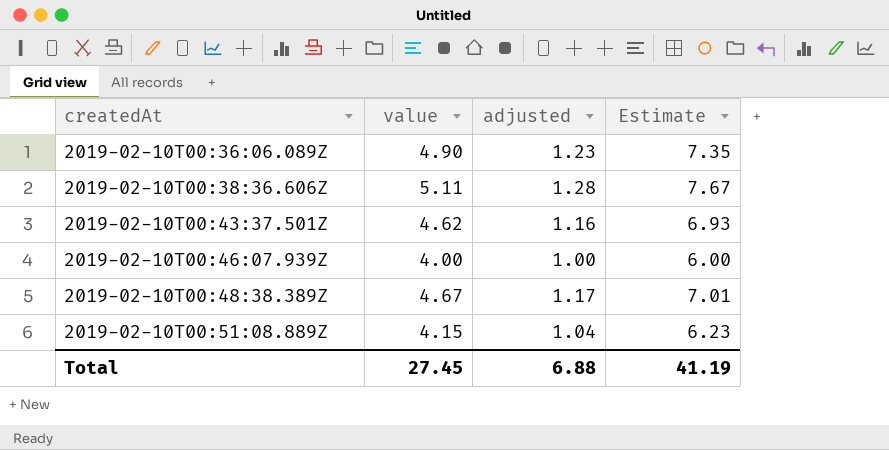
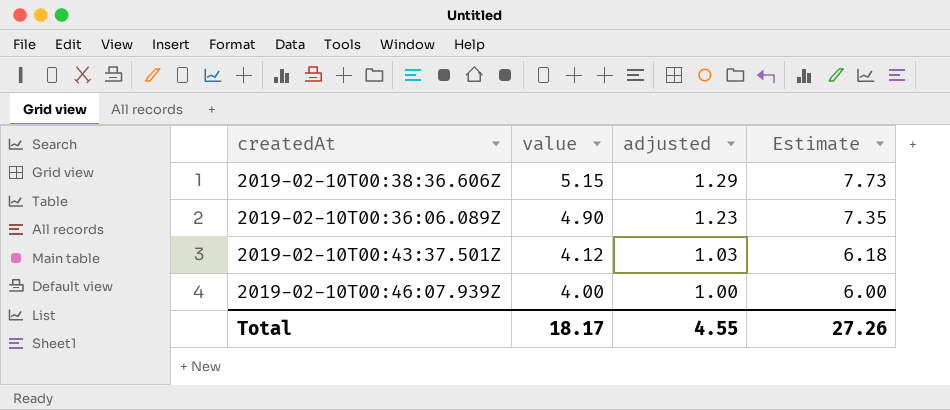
row order: createdAt ascending -> value descending
row 2019-02-10T00:48:38.389Z: 4.67 | 1.17 | 7.01 -> none
row 2019-02-10T00:51:08.889Z: 4.15 | 1.04 | 6.23 -> none
2019-02-10T00:38:36.606Z | value: 5.11 -> 5.15
2019-02-10T00:38:36.606Z | adjusted: 1.28 -> 1.29
2019-02-10T00:38:36.606Z | Estimate: 7.67 -> 7.73
2019-02-10T00:43:37.501Z | value: 4.62 -> 4.12
2019-02-10T00:43:37.501Z | adjusted: 1.16 -> 1.03
2019-02-10T00:43:37.501Z | Estimate: 6.93 -> 6.18
Total | value: 27.45 -> 18.17
Total | adjusted: 6.88 -> 4.55
Total | Estimate: 41.19 -> 27.26

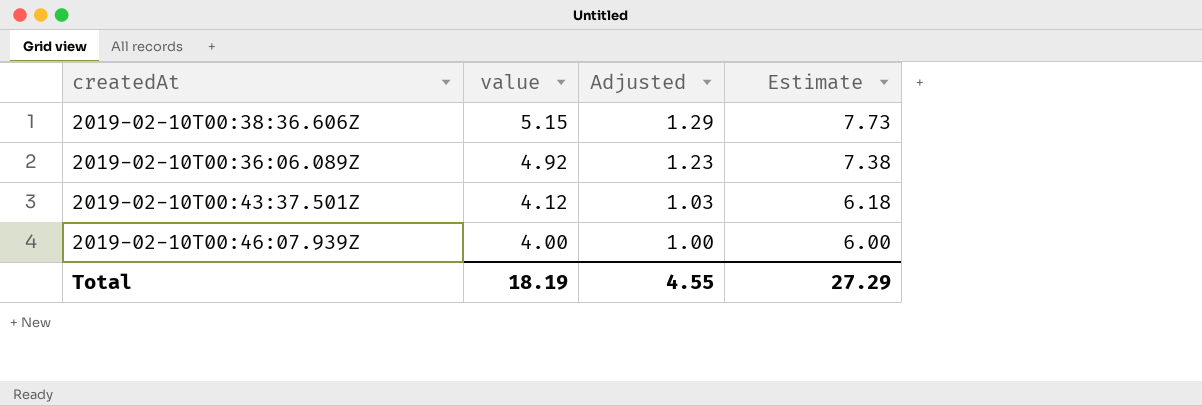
column name: adjusted -> Adjusted
2019-02-10T00:36:06.089Z | value: 4.90 -> 4.92
2019-02-10T00:36:06.089Z | Estimate: 7.35 -> 7.38
Total | value: 18.17 -> 18.19
Total | Estimate: 27.26 -> 27.29

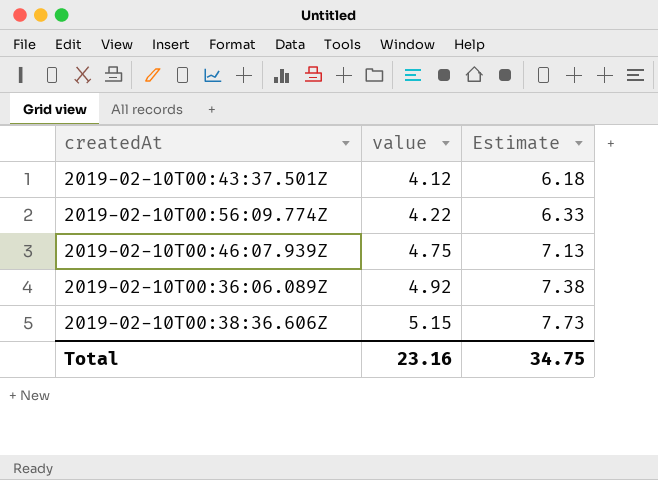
row order: value descending -> value ascending
column Adjusted | formula: [value] * 0.25 -> none
row 2019-02-10T00:56:09.774Z: none -> 4.22 | 6.33
2019-02-10T00:46:07.939Z | value: 4.00 -> 4.75
2019-02-10T00:46:07.939Z | Estimate: 6.00 -> 7.13
Total | value: 18.19 -> 23.16
Total | Estimate: 27.29 -> 34.75

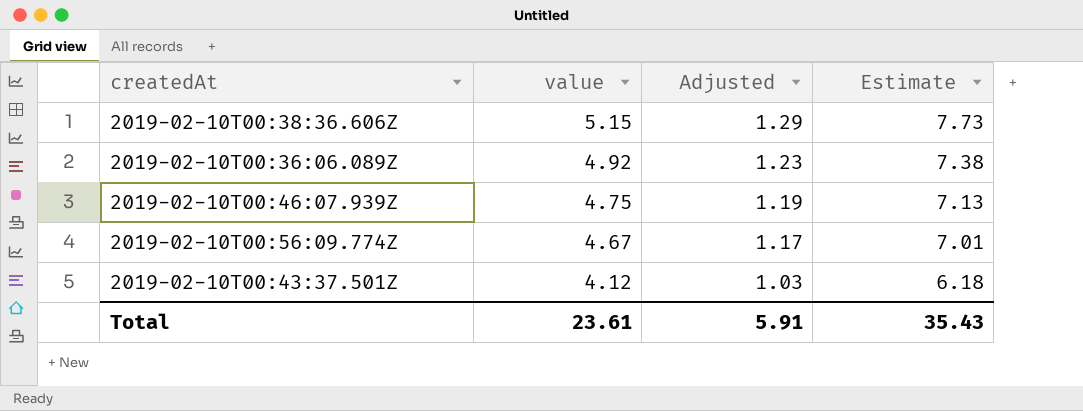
row order: value ascending -> value descending
column Adjusted | formula: none -> [value] * 0.25
2019-02-10T00:56:09.774Z | value: 4.22 -> 4.67
2019-02-10T00:56:09.774Z | Estimate: 6.33 -> 7.01
Total | value: 23.16 -> 23.61
Total | Estimate: 34.75 -> 35.43

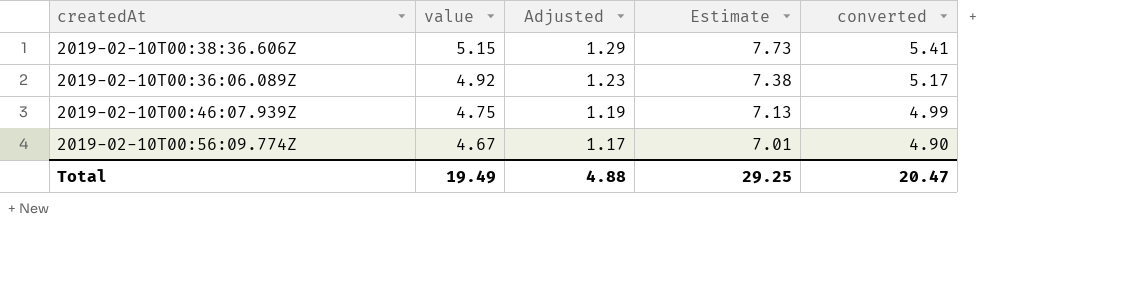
column converted | formula: none -> [value] * 1.05
row 2019-02-10T00:43:37.501Z: 4.12 | 1.03 | 6.18 -> none
Total | value: 23.61 -> 19.49
Total | Adjusted: 5.91 -> 4.88
Total | Estimate: 35.43 -> 29.25

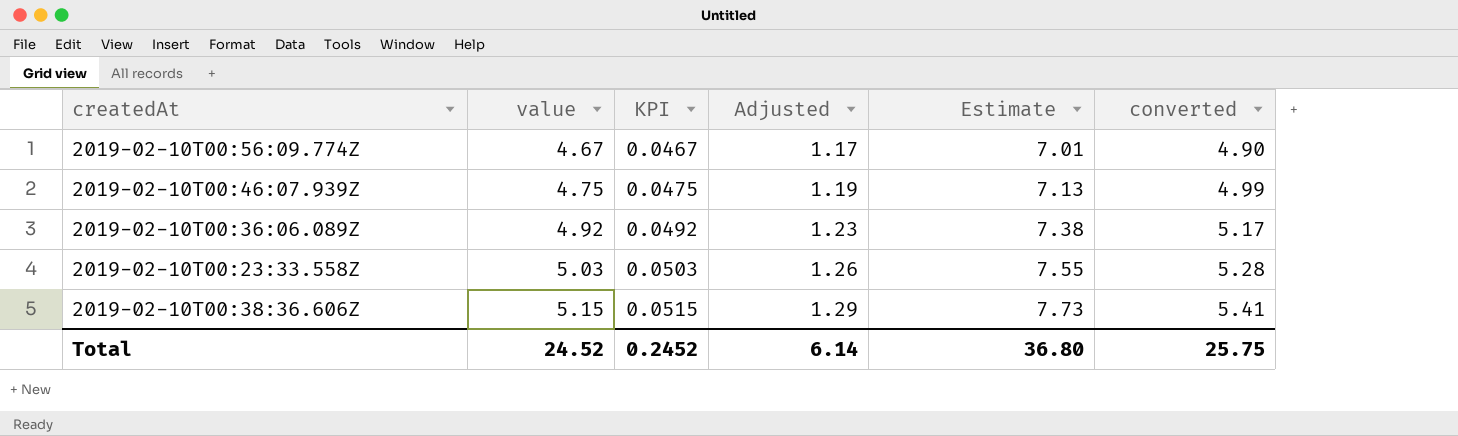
row order: value descending -> value ascending
column KPI | formula: none -> [value] * 0.01
row 2019-02-10T00:23:33.558Z: none -> 5.03 | 0.0503 | 1.26 | 7.55 | 5.28
Total | value: 19.49 -> 24.52
Total | Adjusted: 4.88 -> 6.14
Total | Estimate: 29.25 -> 36.80
Total | converted: 20.47 -> 25.75

